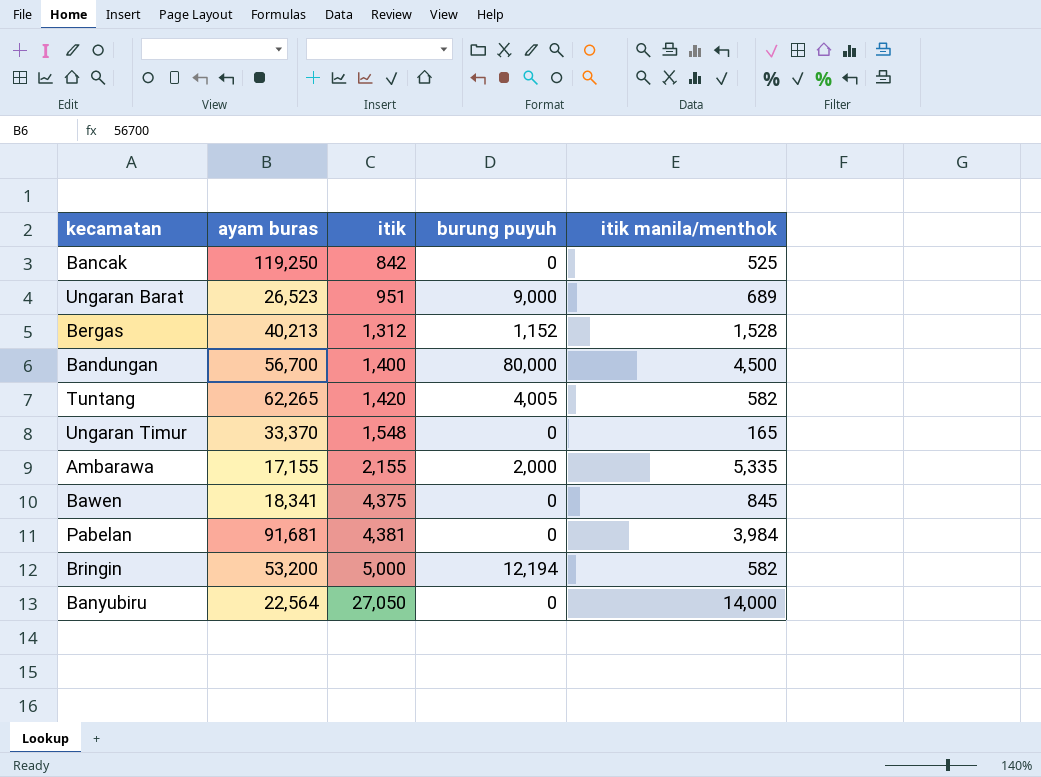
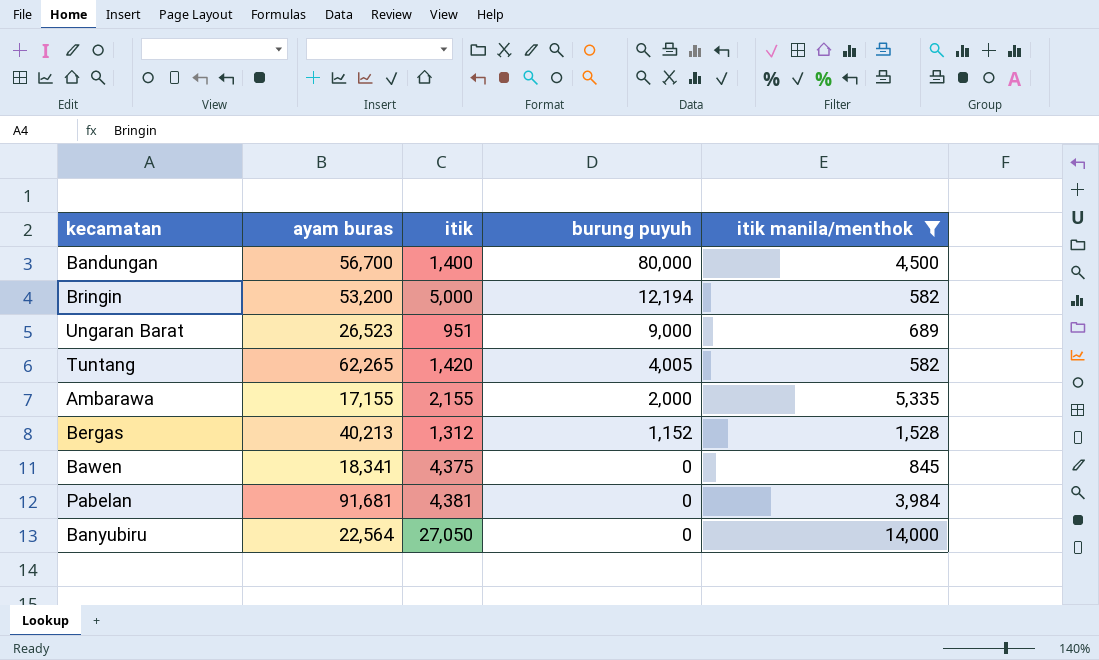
filter: none -> itik manila/menthok >= 582
row order: itik ascending -> burung puyuh descending

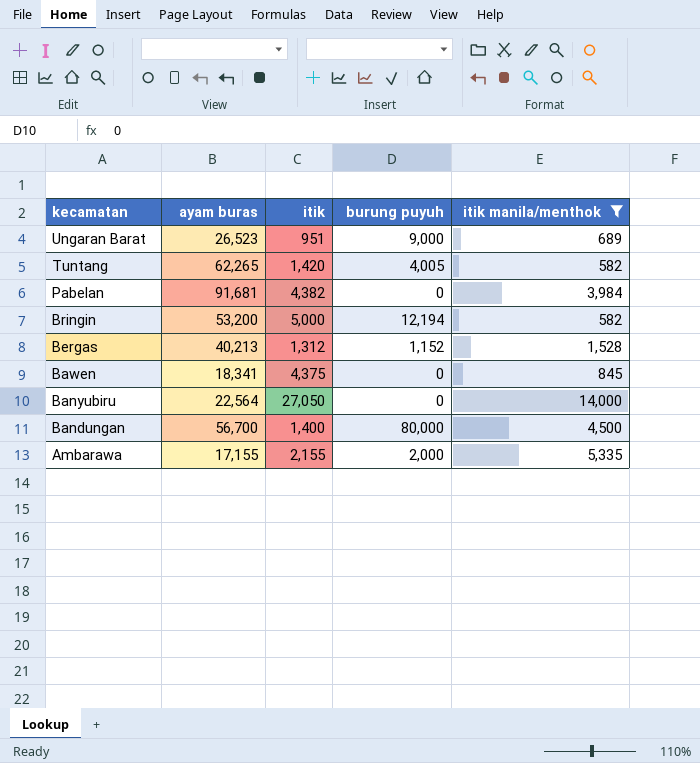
row order: burung puyuh descending -> kecamatan descending
Pabelan | itik: 4,381 -> 4,382

